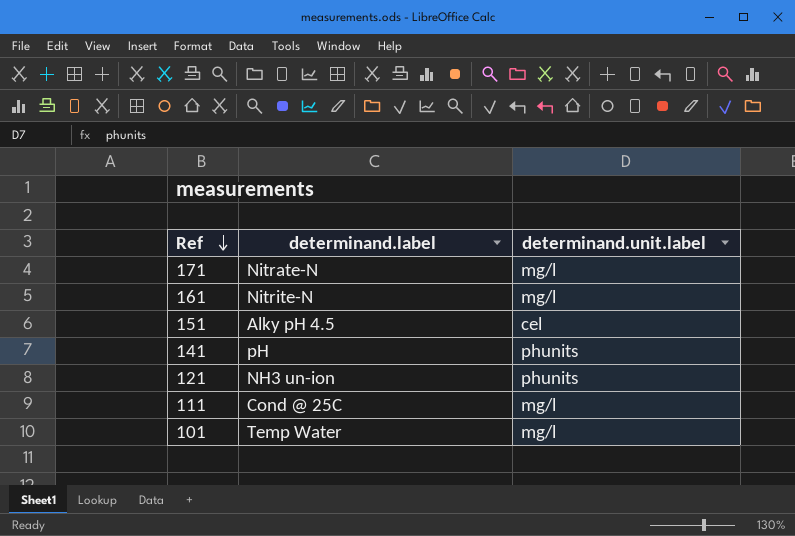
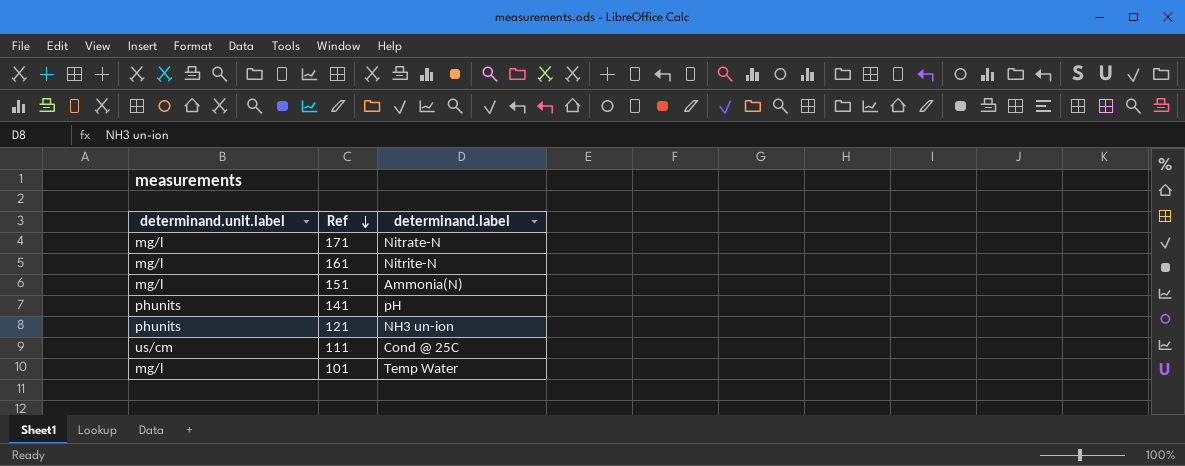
column determinand.unit.label | position: 3 -> 1
151 | determinand.unit.label: cel -> mg/l
151 | determinand.label: Alky pH 4.5 -> Ammonia(N)
111 | determinand.unit.label: mg/l -> us/cm

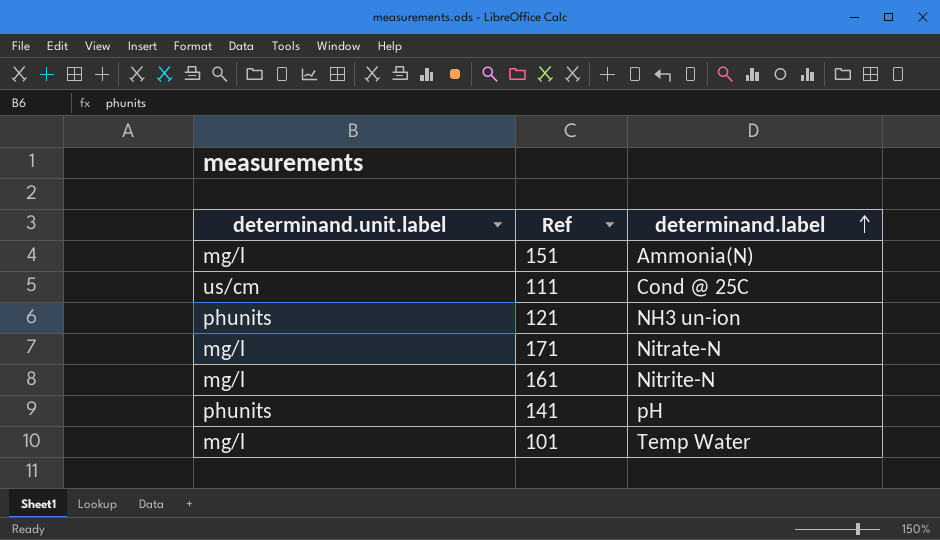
row order: Ref descending -> determinand.label ascending

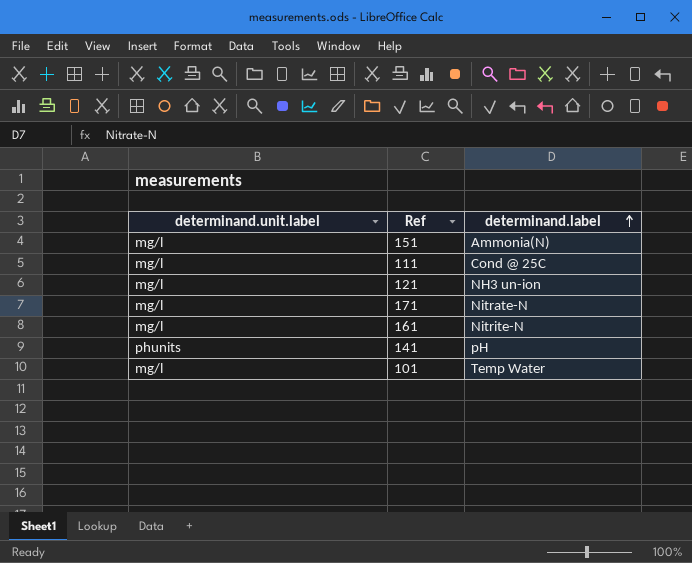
111 | determinand.unit.label: us/cm -> mg/l
121 | determinand.unit.label: phunits -> mg/l

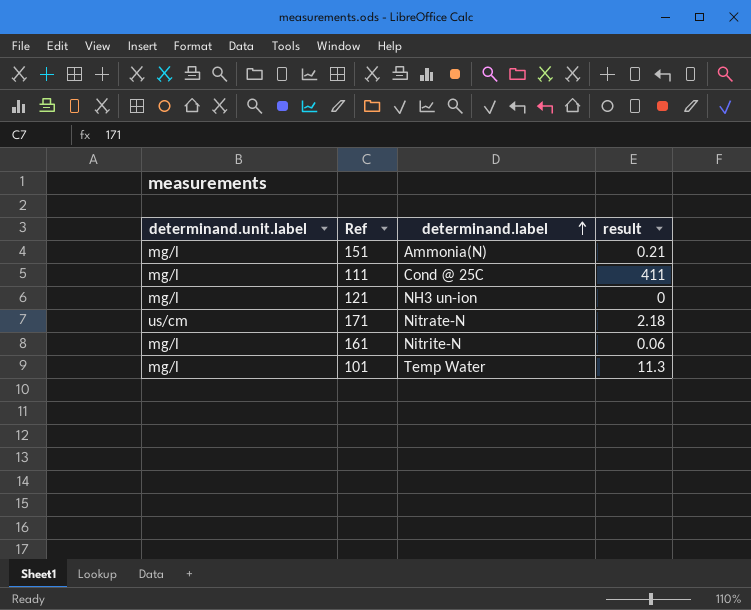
column result | position: none -> 4
row 141: phunits | pH -> none
171 | determinand.unit.label: mg/l -> us/cm

